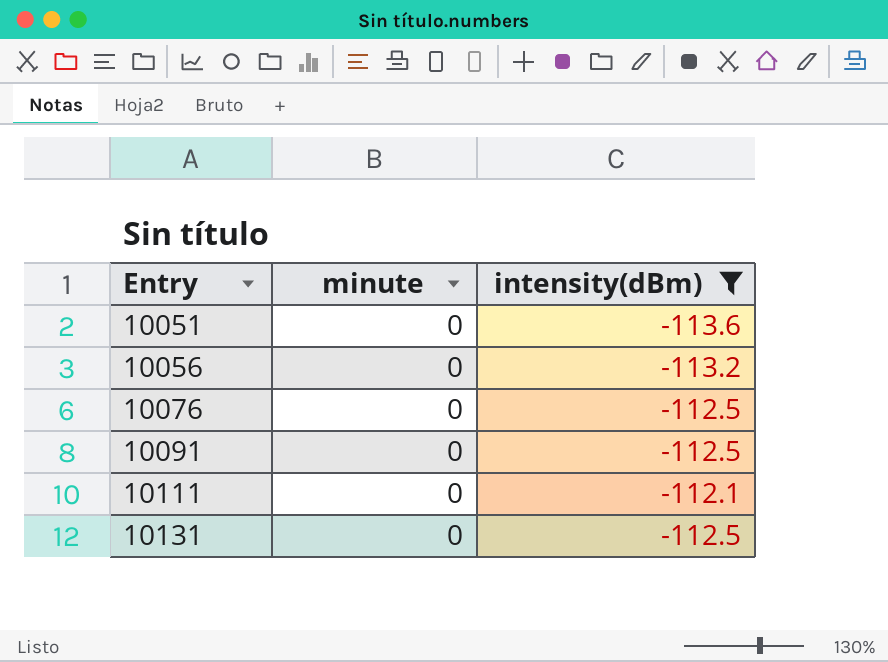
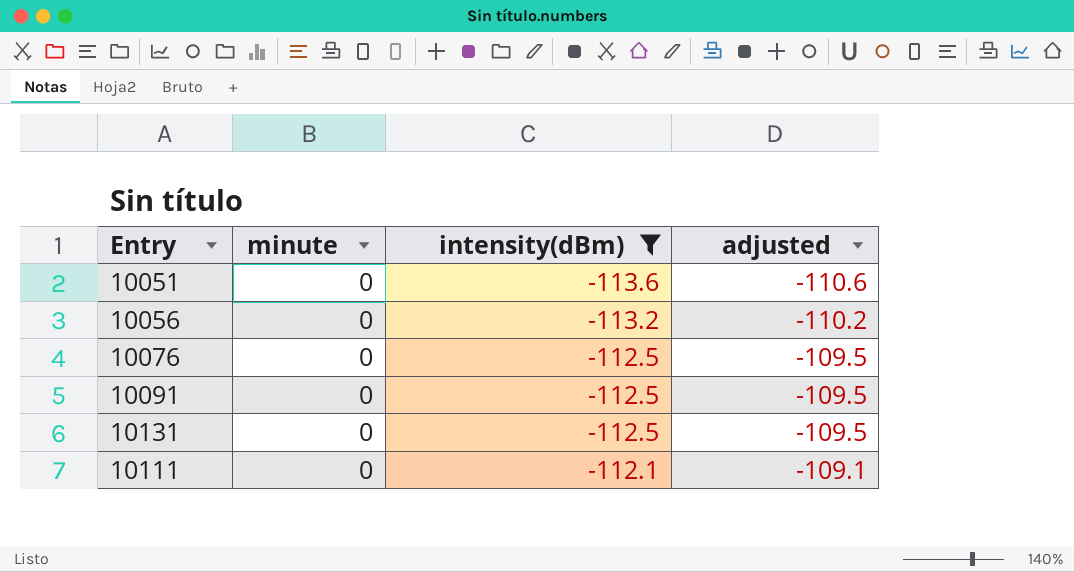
row order: Entry ascending -> intensity(dBm) ascending
column adjusted | formula: none -> [intensity(dBm)] + 3

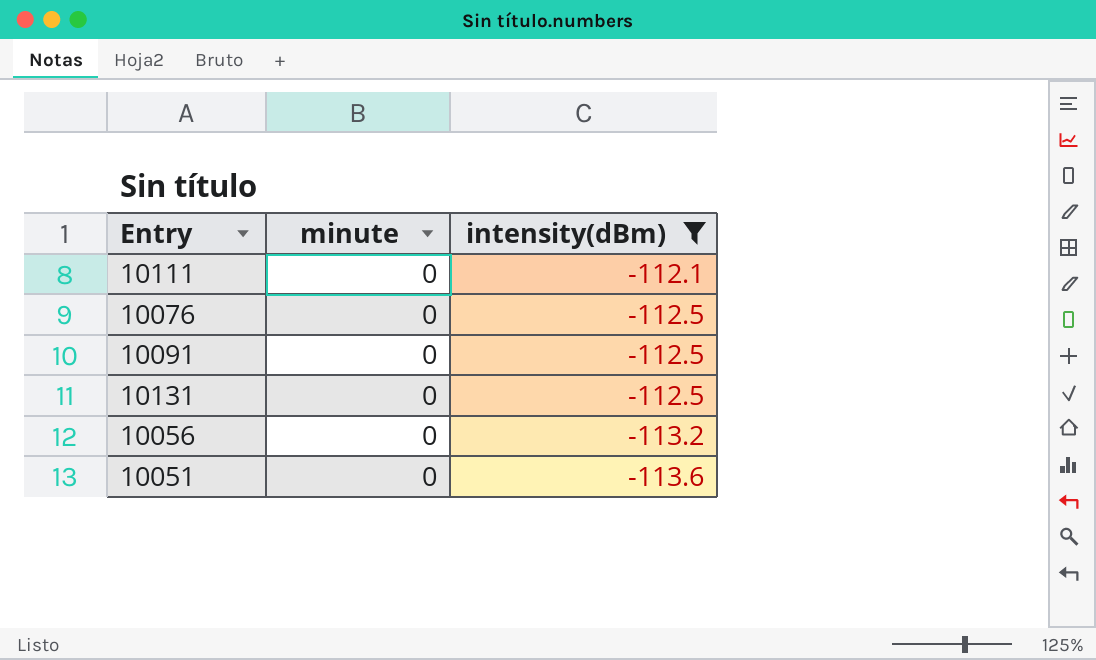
row order: intensity(dBm) ascending -> intensity(dBm) descending
column adjusted | formula: [intensity(dBm)] + 3 -> none

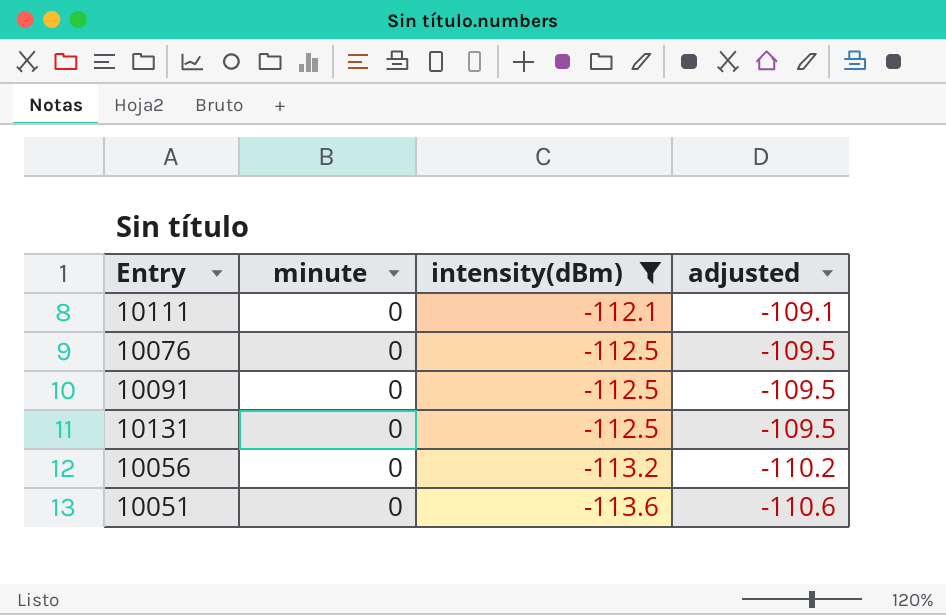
column adjusted | formula: none -> [intensity(dBm)] + 3

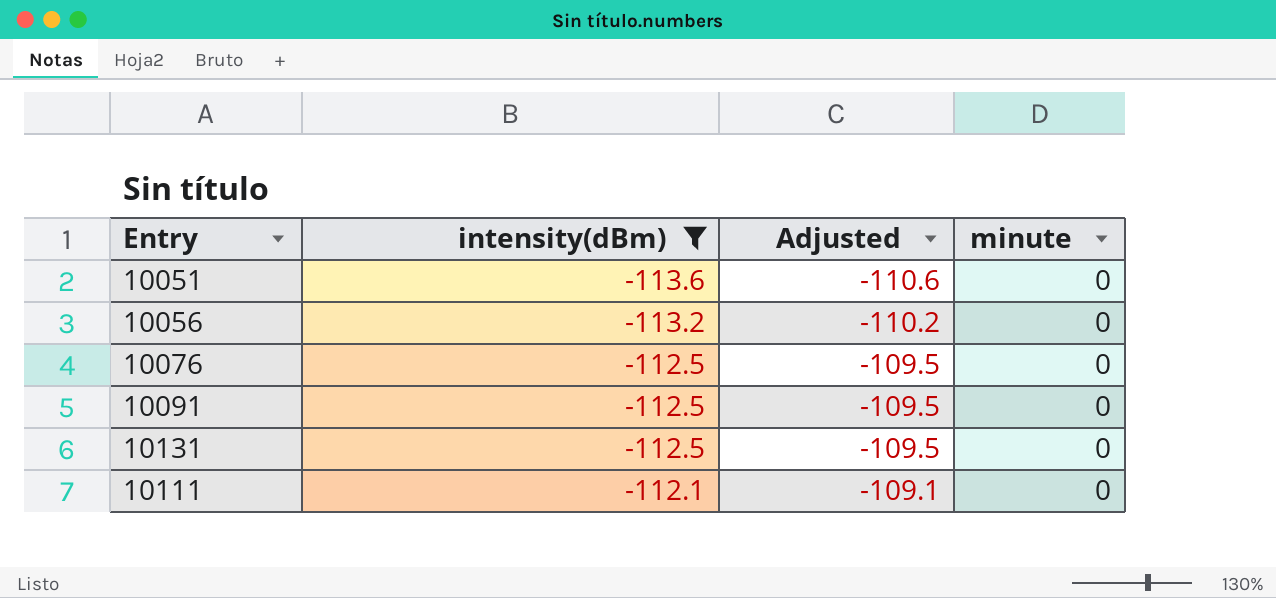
row order: intensity(dBm) descending -> intensity(dBm) ascending
column name: adjusted -> Adjusted
column minute | position: 2 -> 4

